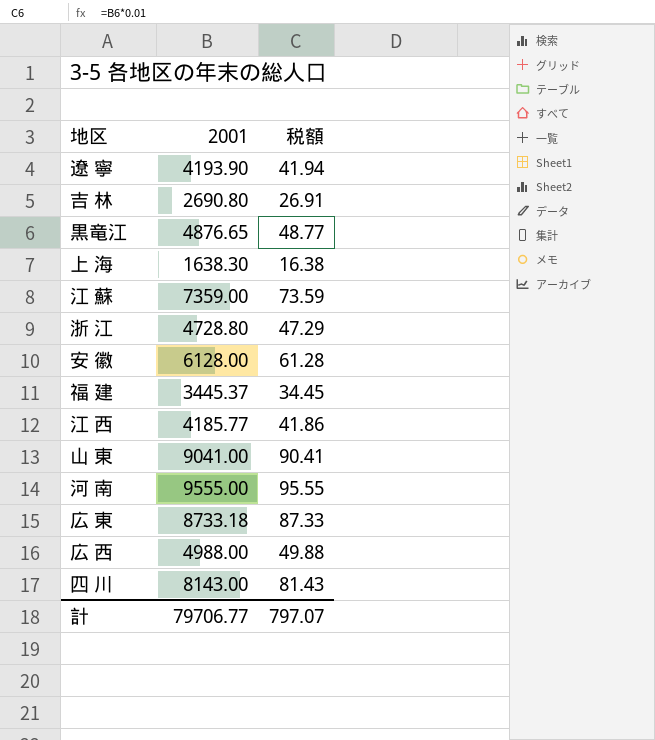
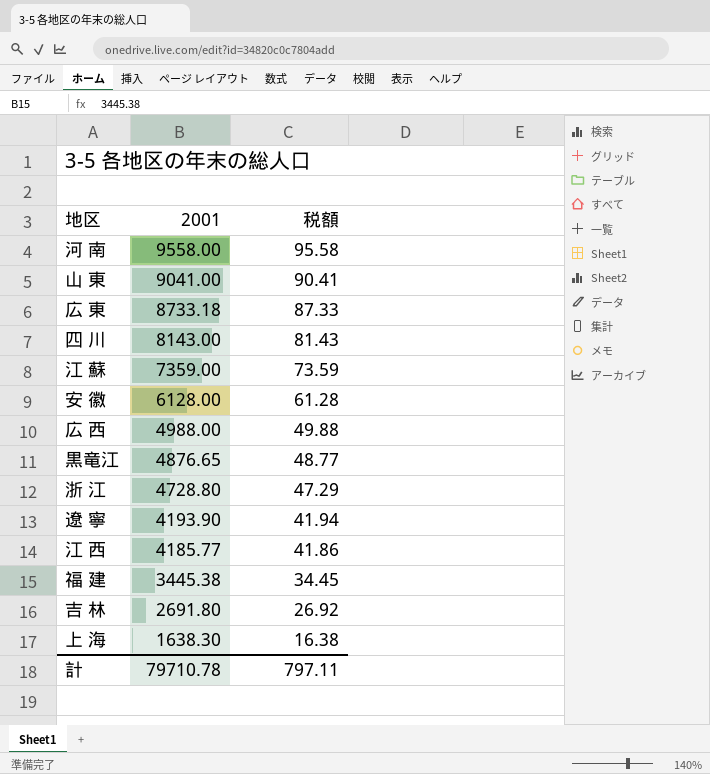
row order: none -> 2001 descending
河 南 | 2001: 9555.00 -> 9558.00
河 南 | 税額: 95.55 -> 95.58
福 建 | 2001: 3445.37 -> 3445.38
吉 林 | 2001: 2690.80 -> 2691.80
吉 林 | 税額: 26.91 -> 26.92
計 | 2001: 79706.77 -> 79710.78
計 | 税額: 797.07 -> 797.11

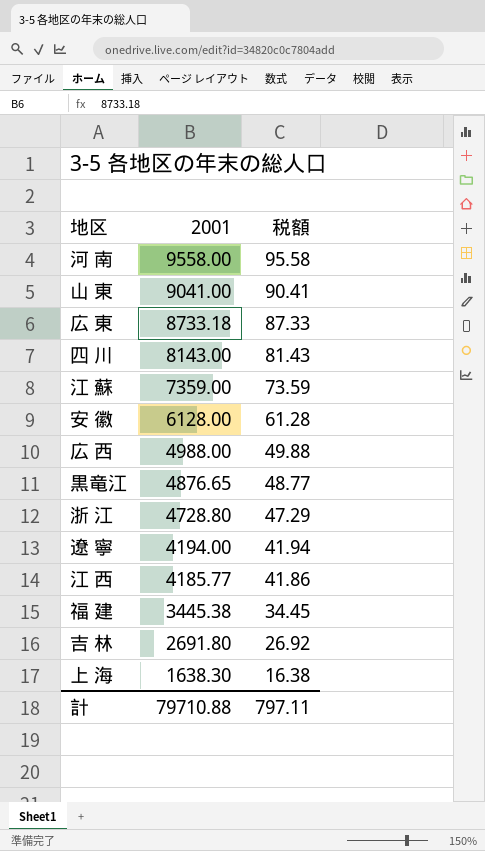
遼 寧 | 2001: 4193.90 -> 4194.00
計 | 2001: 79710.78 -> 79710.88

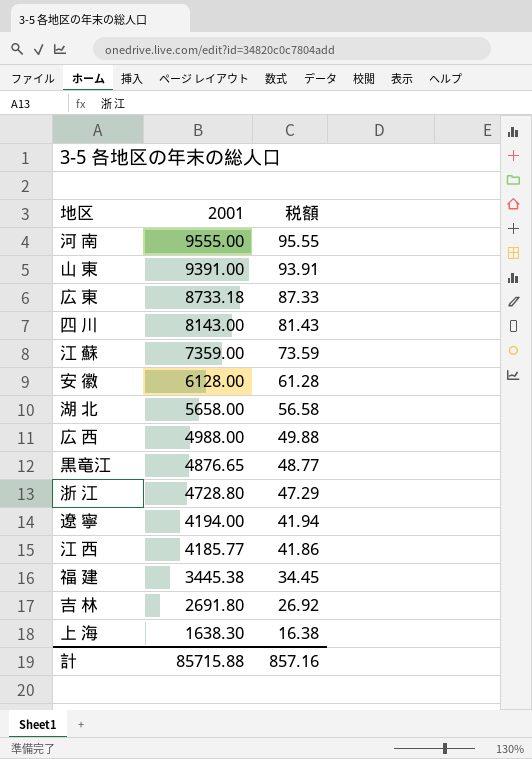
河 南 | 2001: 9558.00 -> 9555.00
河 南 | 税額: 95.58 -> 95.55
山 東 | 2001: 9041.00 -> 9391.00
山 東 | 税額: 90.41 -> 93.91
row 湖 北: none -> 5658.00 | 56.58
計 | 2001: 79710.88 -> 85715.88
計 | 税額: 797.11 -> 857.16

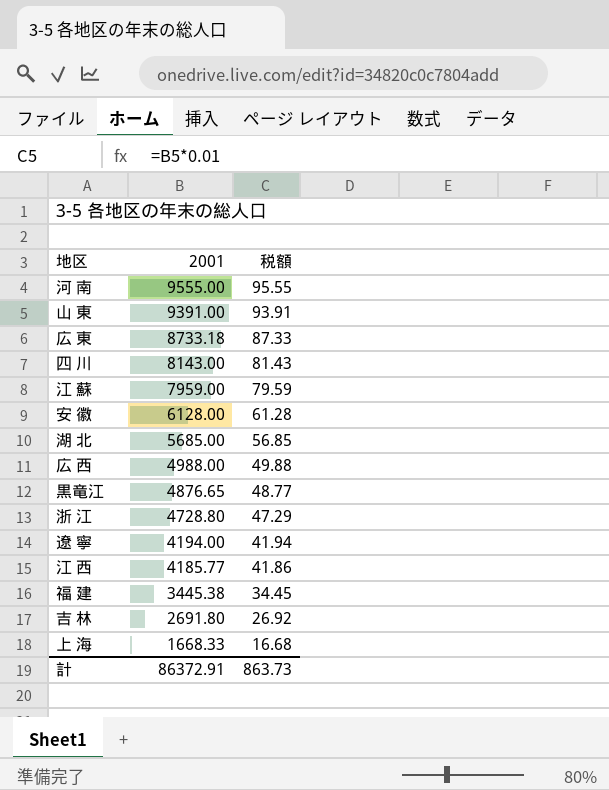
江 蘇 | 2001: 7359.00 -> 7959.00
江 蘇 | 税額: 73.59 -> 79.59
湖 北 | 2001: 5658.00 -> 5685.00
湖 北 | 税額: 56.58 -> 56.85
上 海 | 2001: 1638.30 -> 1668.33
上 海 | 税額: 16.38 -> 16.68
計 | 2001: 85715.88 -> 86372.91
計 | 税額: 857.16 -> 863.73

